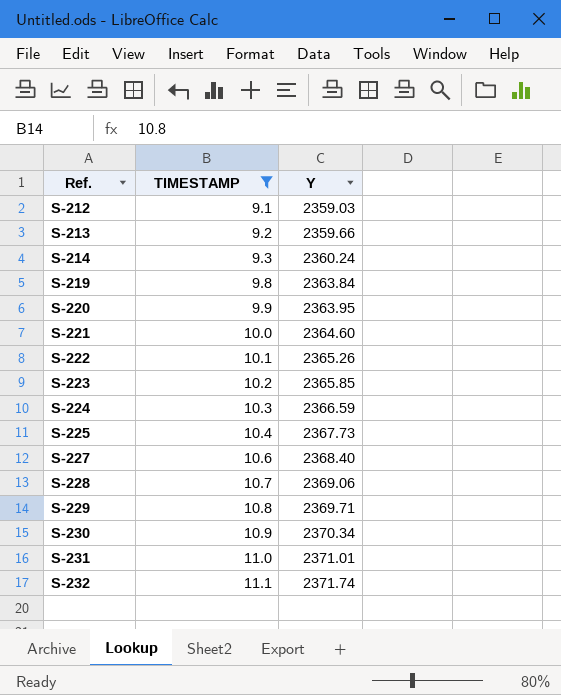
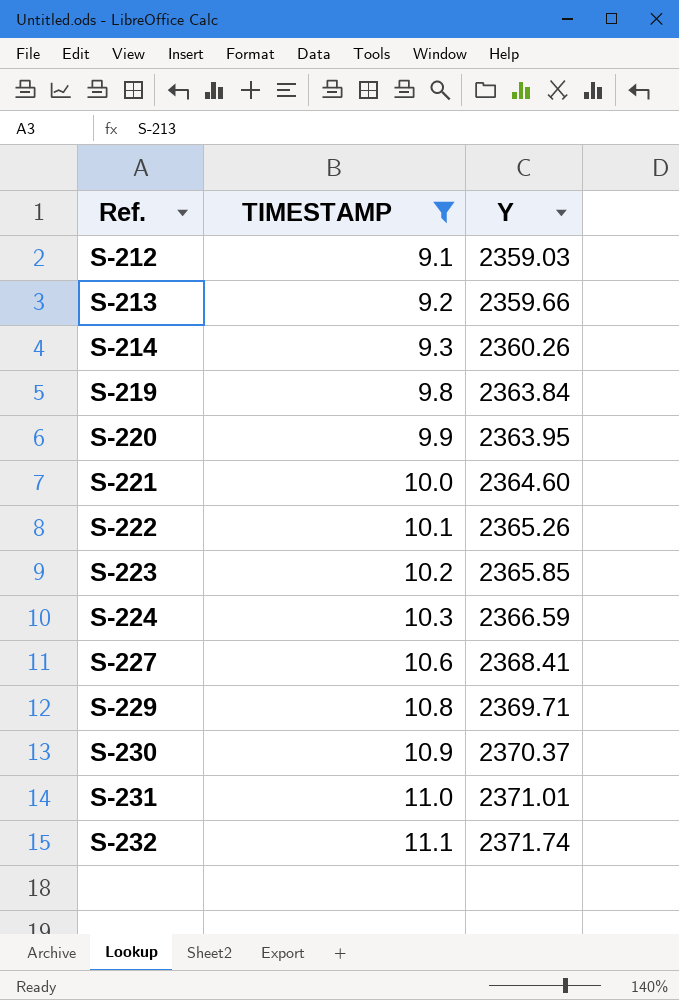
row S-225: 10.4 | 2367.73 -> none
row S-228: 10.7 | 2369.06 -> none
S-214 | Y: 2360.24 -> 2360.26
S-227 | Y: 2368.40 -> 2368.41
S-230 | Y: 2370.34 -> 2370.37

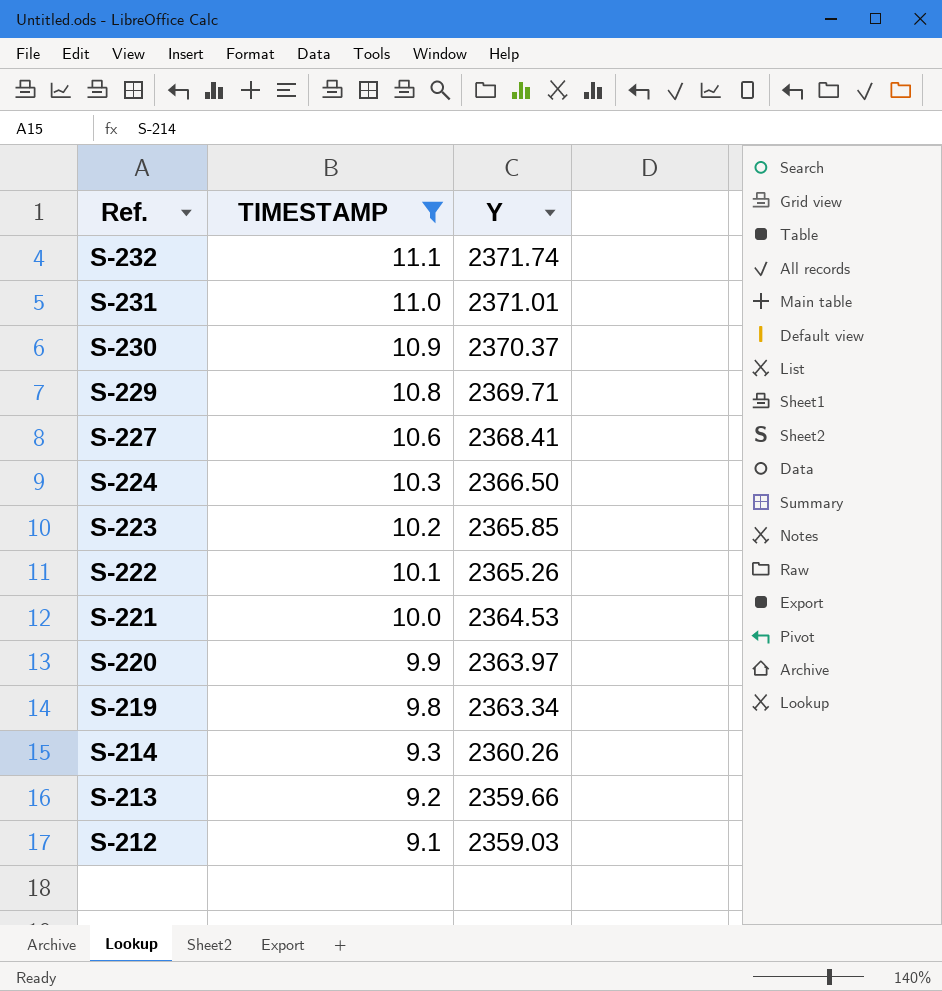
row order: Ref. ascending -> Ref. descending
S-224 | Y: 2366.59 -> 2366.50
S-221 | Y: 2364.60 -> 2364.53
S-220 | Y: 2363.95 -> 2363.97
S-219 | Y: 2363.84 -> 2363.34

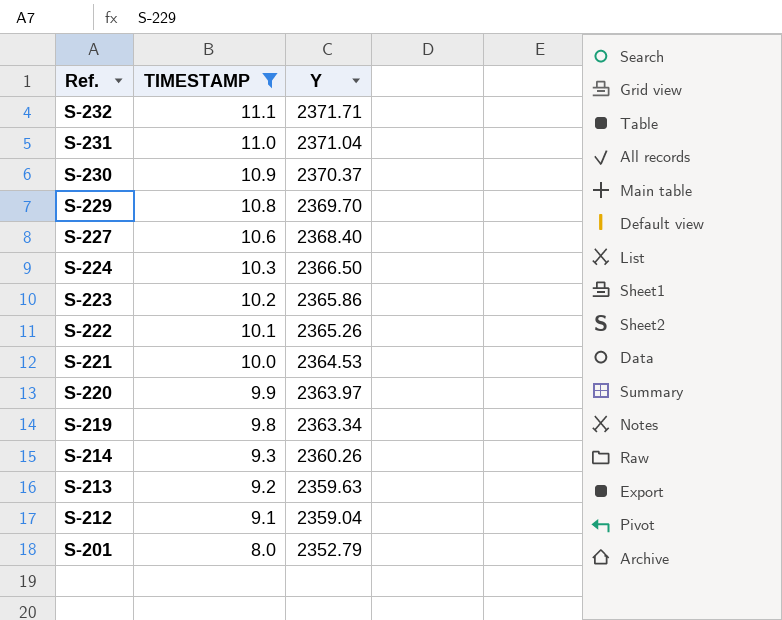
S-232 | Y: 2371.74 -> 2371.71
S-231 | Y: 2371.01 -> 2371.04
S-229 | Y: 2369.71 -> 2369.70
S-227 | Y: 2368.41 -> 2368.40
S-223 | Y: 2365.85 -> 2365.86
S-213 | Y: 2359.66 -> 2359.63
S-212 | Y: 2359.03 -> 2359.04
row S-201: none -> 8.0 | 2352.79

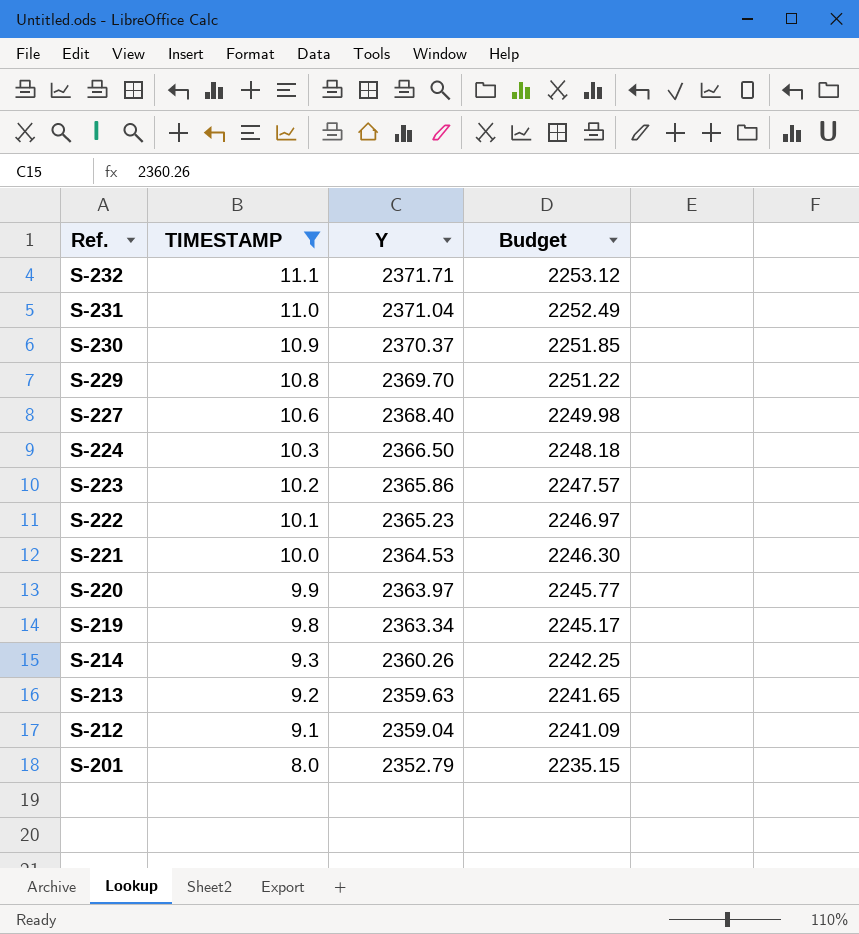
column Budget | formula: none -> [Y] * 0.95
S-222 | Y: 2365.26 -> 2365.23

